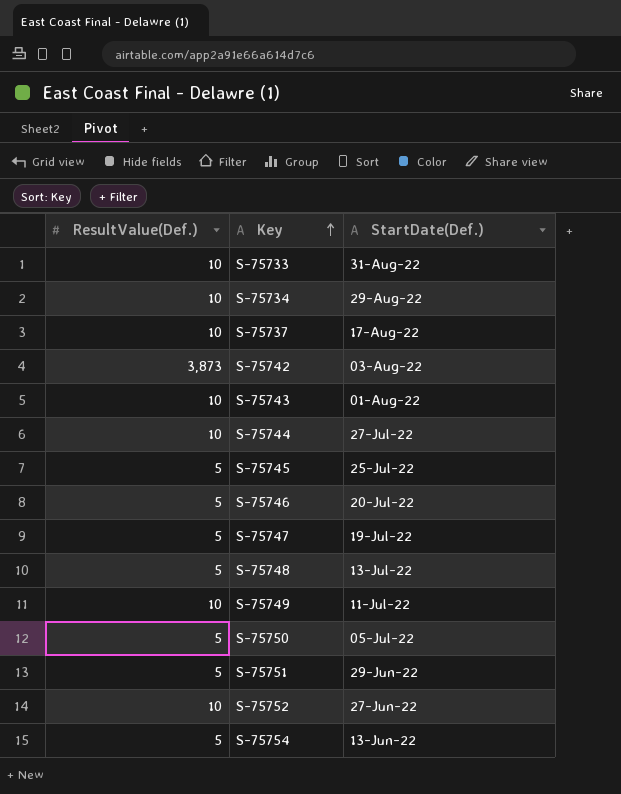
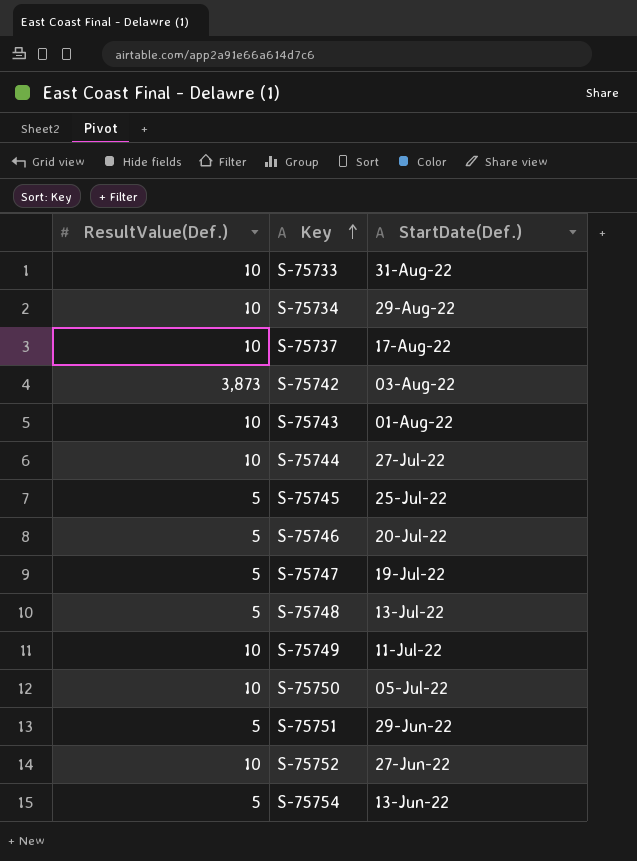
S-75750 | ResultValue(Def.): 5 -> 10

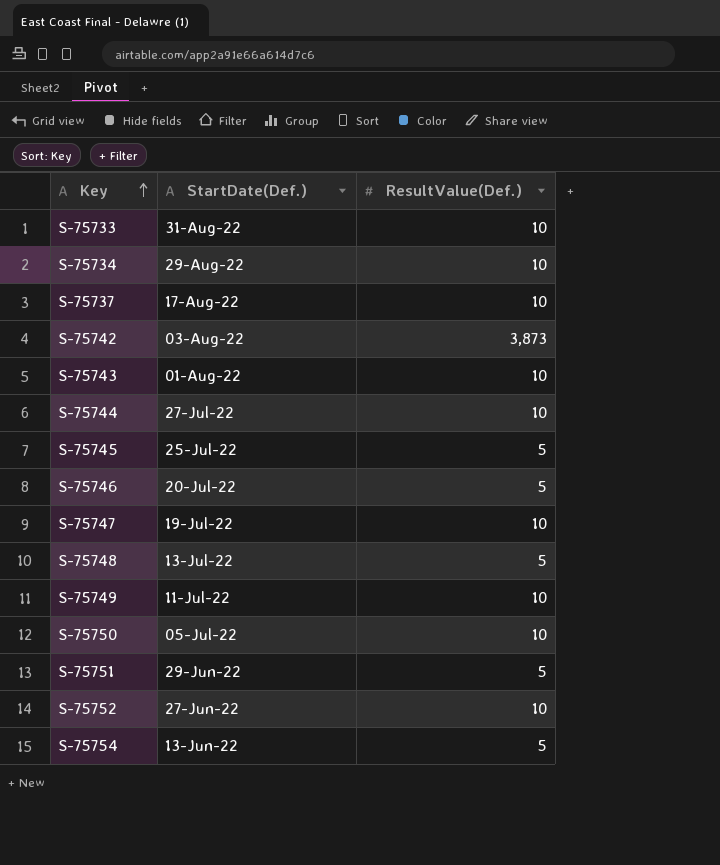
column ResultValue(Def.) | position: 1 -> 3
S-75747 | ResultValue(Def.): 5 -> 10

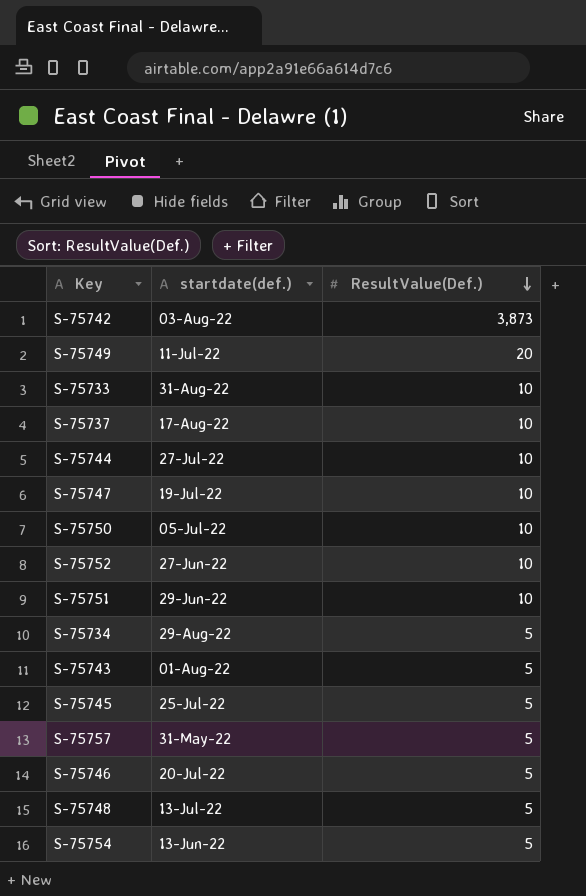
row order: Key ascending -> ResultValue(Def.) descending
column name: StartDate(Def.) -> startdate(def.)
S-75749 | ResultValue(Def.): 10 -> 20
S-75751 | ResultValue(Def.): 5 -> 10
S-75734 | ResultValue(Def.): 10 -> 5
S-75743 | ResultValue(Def.): 10 -> 5
row S-75757: none -> 31-May-22 | 5

